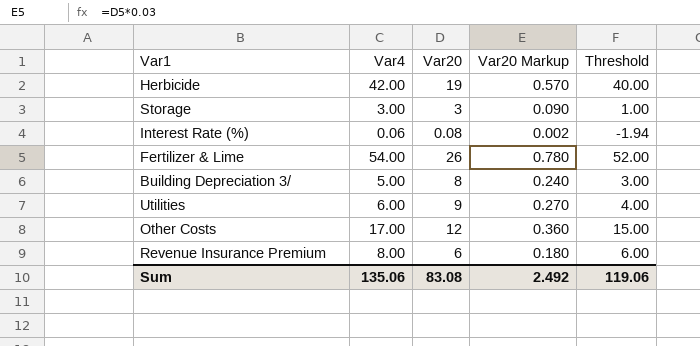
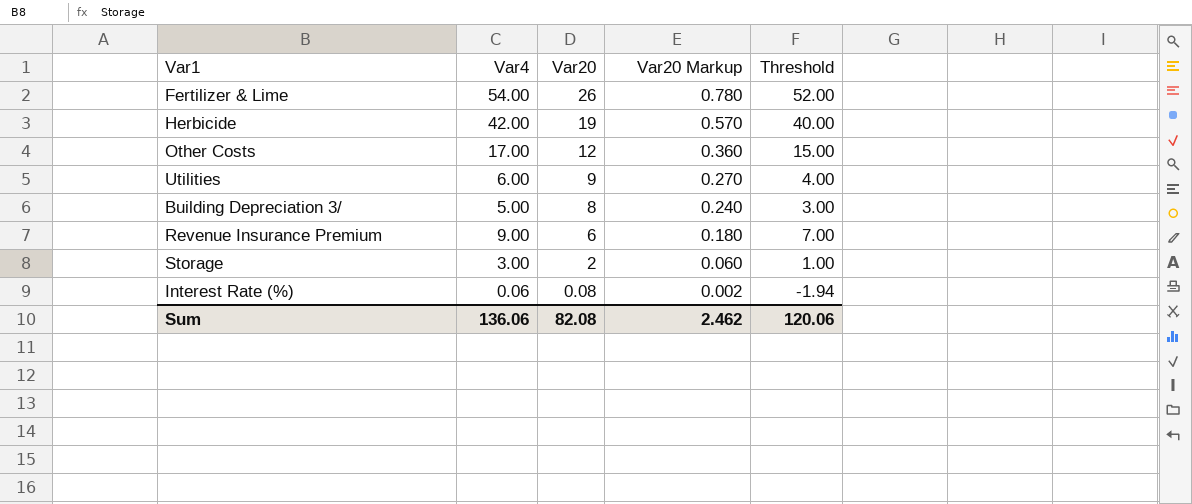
row order: none -> Var20 descending
Revenue Insurance Premium | Var4: 8.00 -> 9.00
Revenue Insurance Premium | Threshold: 6.00 -> 7.00
Storage | Var20: 3 -> 2
Storage | Var20 Markup: 0.090 -> 0.060
Sum | Var4: 135.06 -> 136.06
Sum | Var20: 83.08 -> 82.08
Sum | Var20 Markup: 2.492 -> 2.462
Sum | Threshold: 119.06 -> 120.06

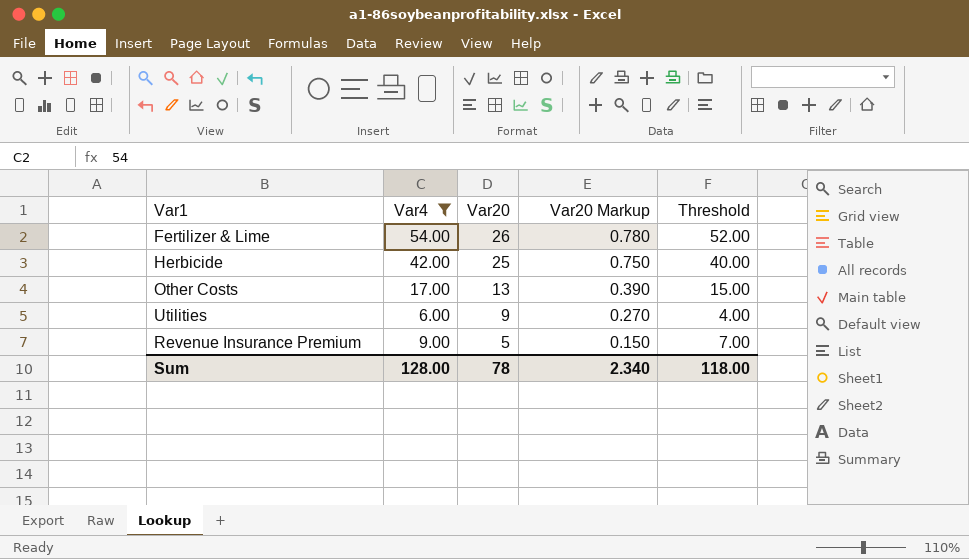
filter: none -> Var4 >= 6.00
Herbicide | Var20: 19 -> 25
Herbicide | Var20 Markup: 0.570 -> 0.750
Other Costs | Var20: 12 -> 13
Other Costs | Var20 Markup: 0.360 -> 0.390
Revenue Insurance Premium | Var20: 6 -> 5
Revenue Insurance Premium | Var20 Markup: 0.180 -> 0.150
Sum | Var4: 136.06 -> 128.00
Sum | Var20: 82.08 -> 78
Sum | Var20 Markup: 2.462 -> 2.340
Sum | Threshold: 120.06 -> 118.00

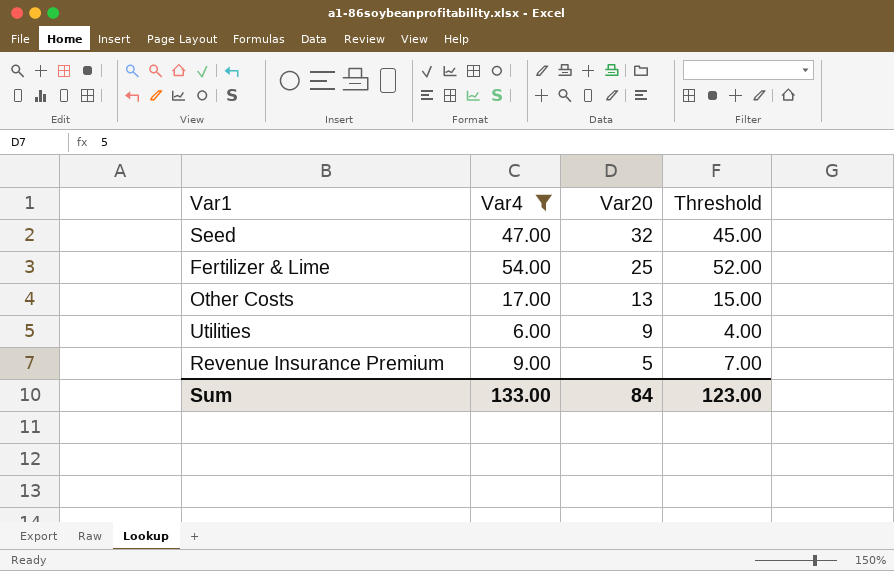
column Var20 Markup | formula: [Var20] * 0.03 -> none
row Herbicide: 42.00 | 25 | 0.750 | 40.00 -> none
row Seed: none -> 47.00 | 32 | 45.00
Fertilizer & Lime | Var20: 26 -> 25
Sum | Var4: 128.00 -> 133.00
Sum | Var20: 78 -> 84
Sum | Threshold: 118.00 -> 123.00

